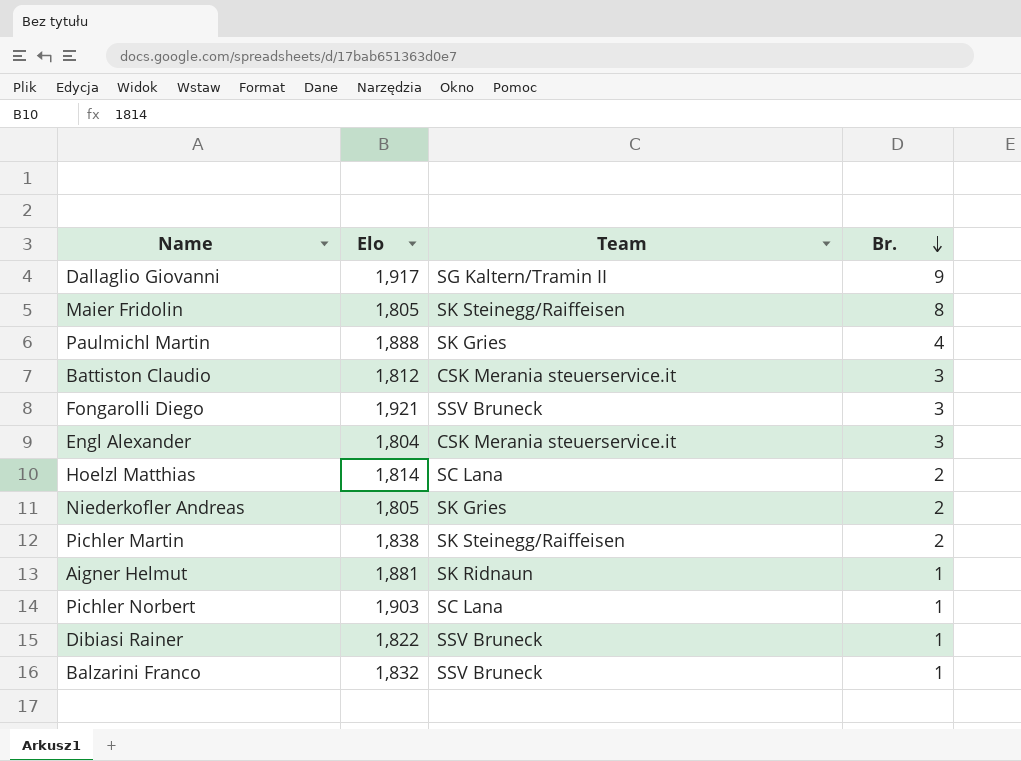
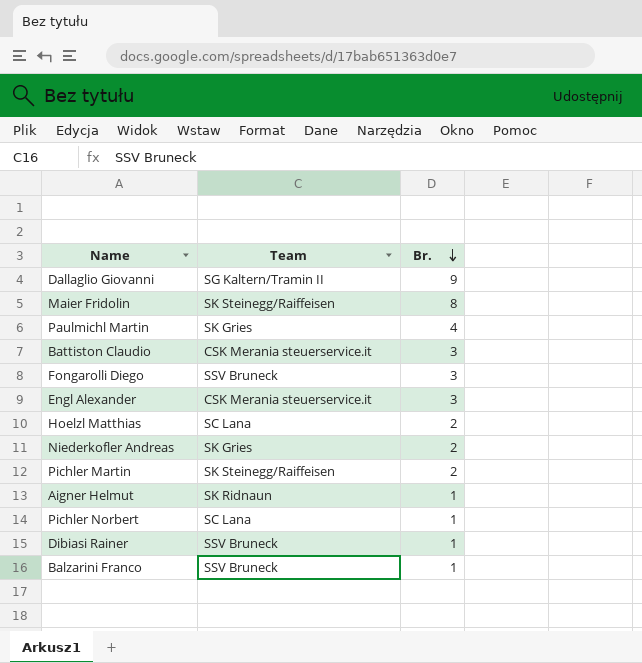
column Elo | position: 2 -> none

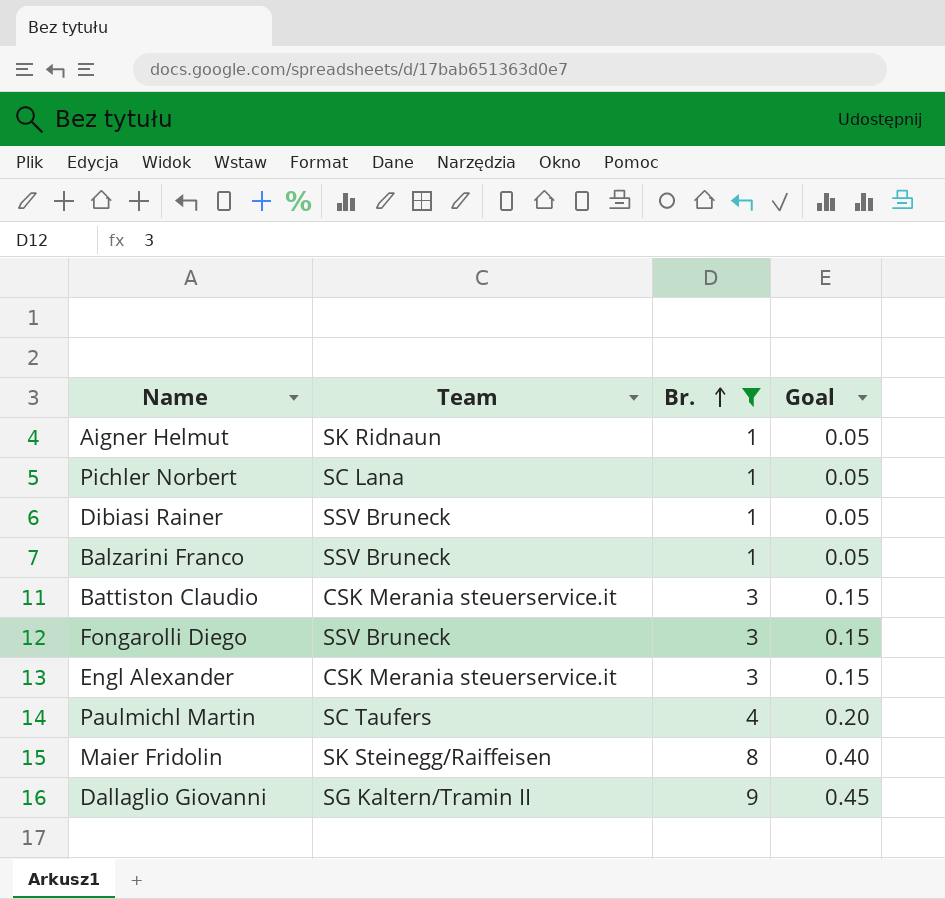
filter: none -> Br. != 2
row order: Br. descending -> Br. ascending
column Goal | formula: none -> [Br.] * 0.05
Paulmichl Martin | Team: SK Gries -> SC Taufers

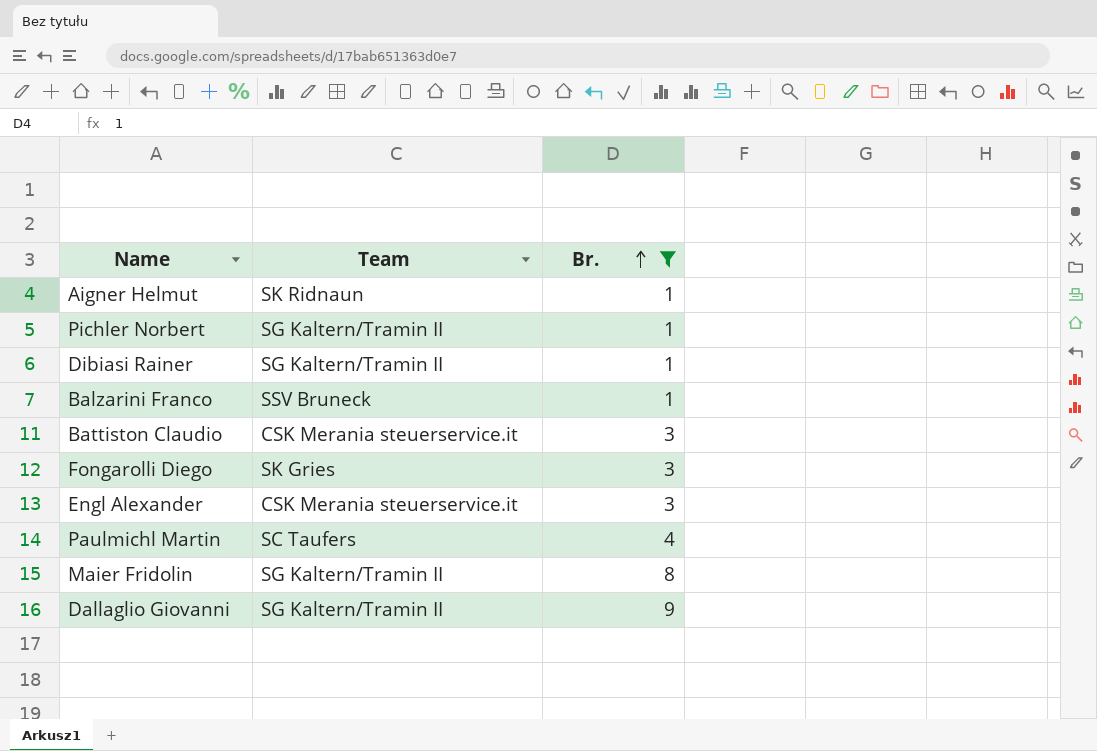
column Goal | formula: [Br.] * 0.05 -> none
Pichler Norbert | Team: SC Lana -> SG Kaltern/Tramin II
Dibiasi Rainer | Team: SSV Bruneck -> SG Kaltern/Tramin II
Fongarolli Diego | Team: SSV Bruneck -> SK Gries
Maier Fridolin | Team: SK Steinegg/Raiffeisen -> SG Kaltern/Tramin II

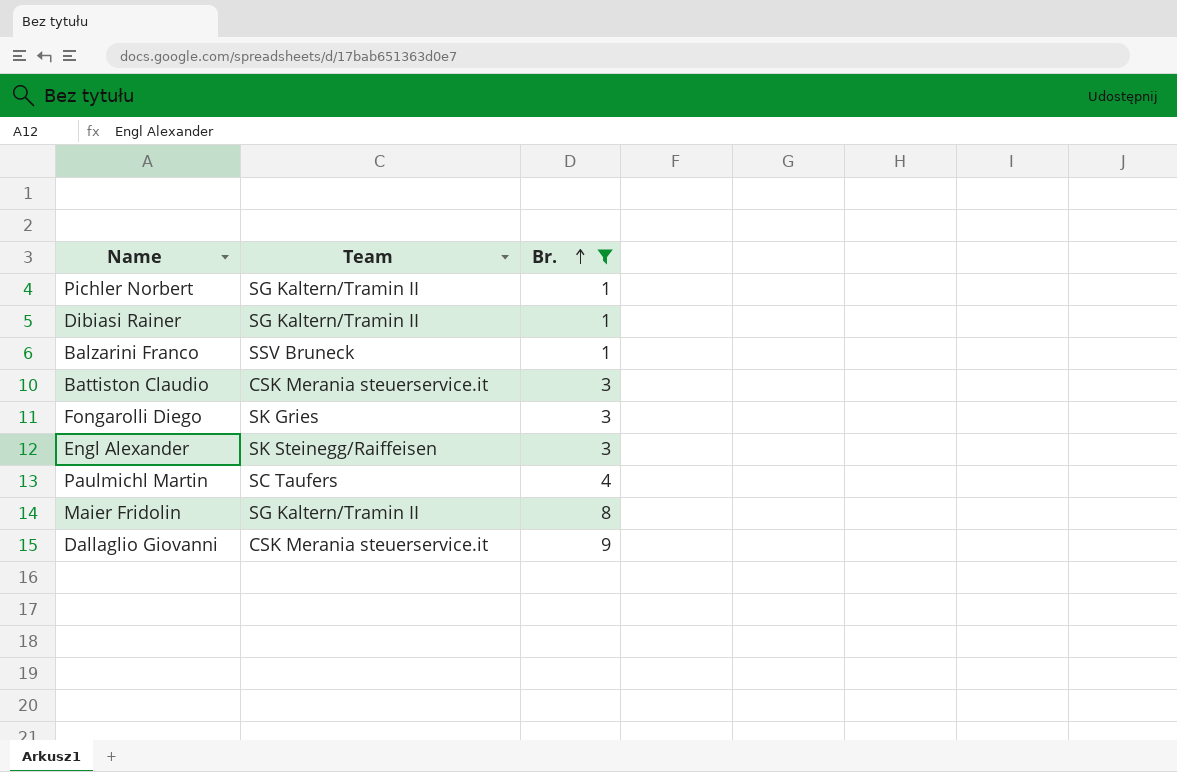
row Aigner Helmut: SK Ridnaun | 1 -> none
Engl Alexander | Team: CSK Merania steuerservice.it -> SK Steinegg/Raiffeisen
Dallaglio Giovanni | Team: SG Kaltern/Tramin II -> CSK Merania steuerservice.it

